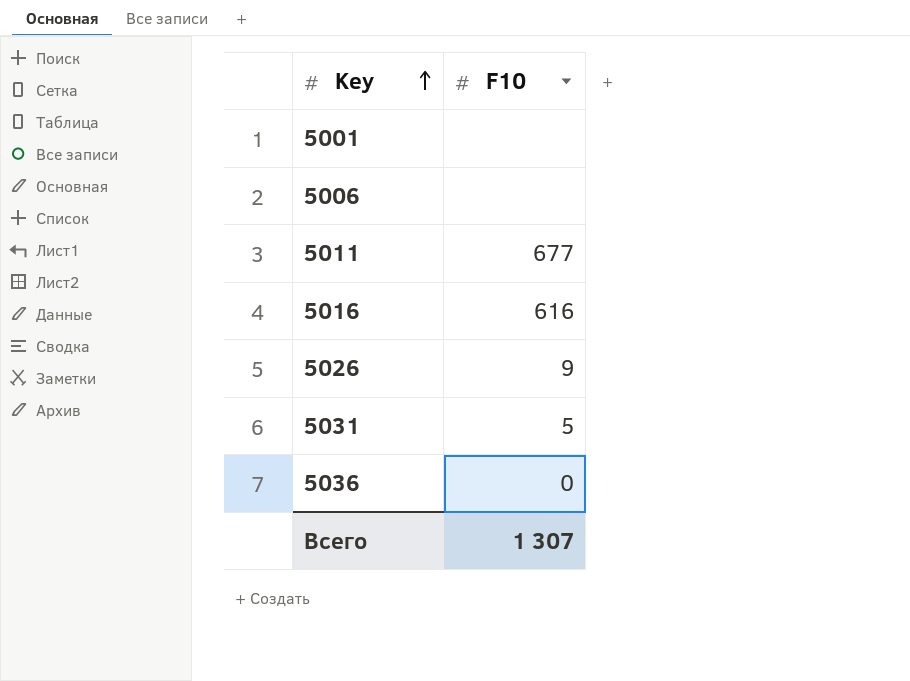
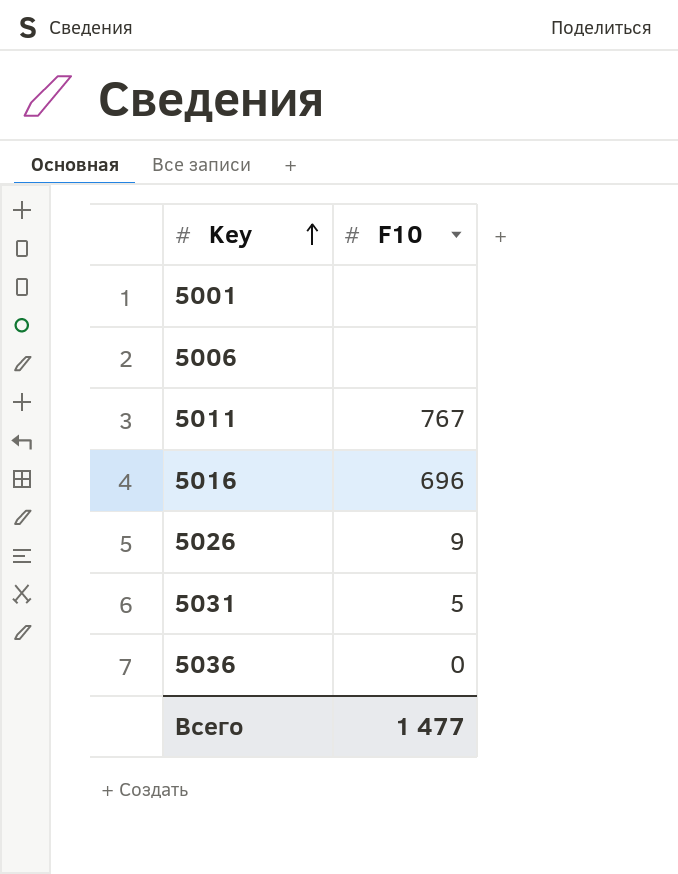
5011 | F10: 677 -> 767
5016 | F10: 616 -> 696
Всего | F10: 1 307 -> 1 477

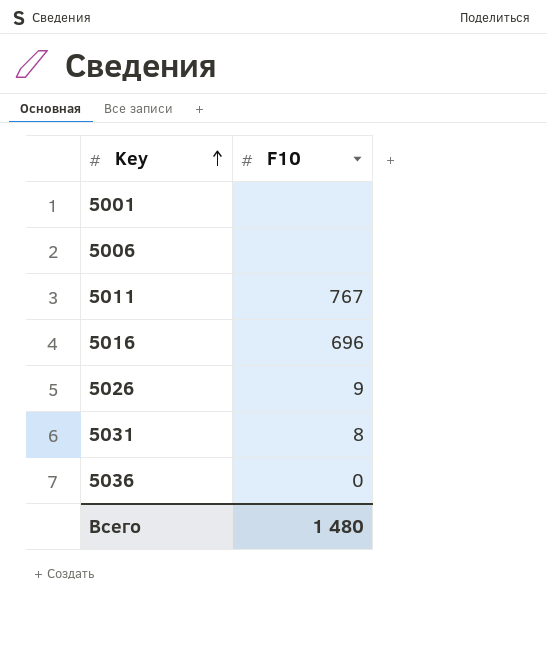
5031 | F10: 5 -> 8
Всего | F10: 1 477 -> 1 480

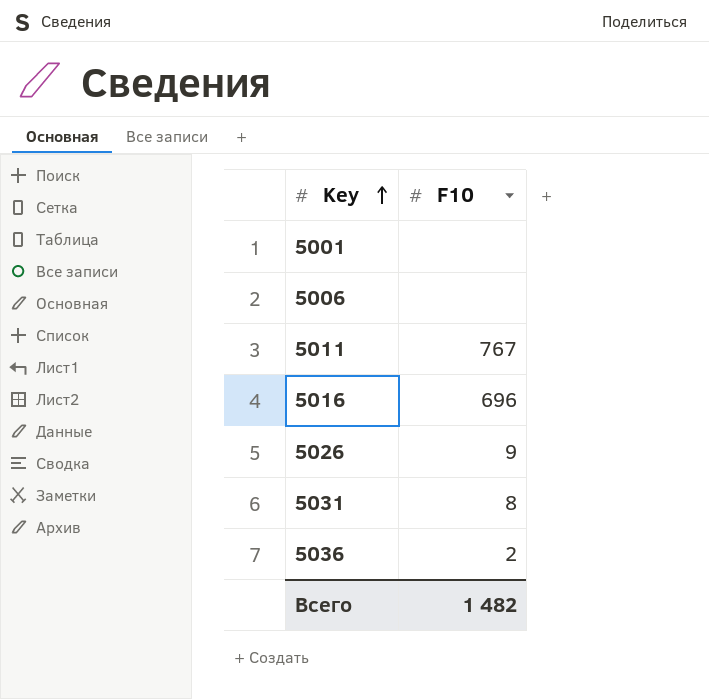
5036 | F10: 0 -> 2
Всего | F10: 1 480 -> 1 482

